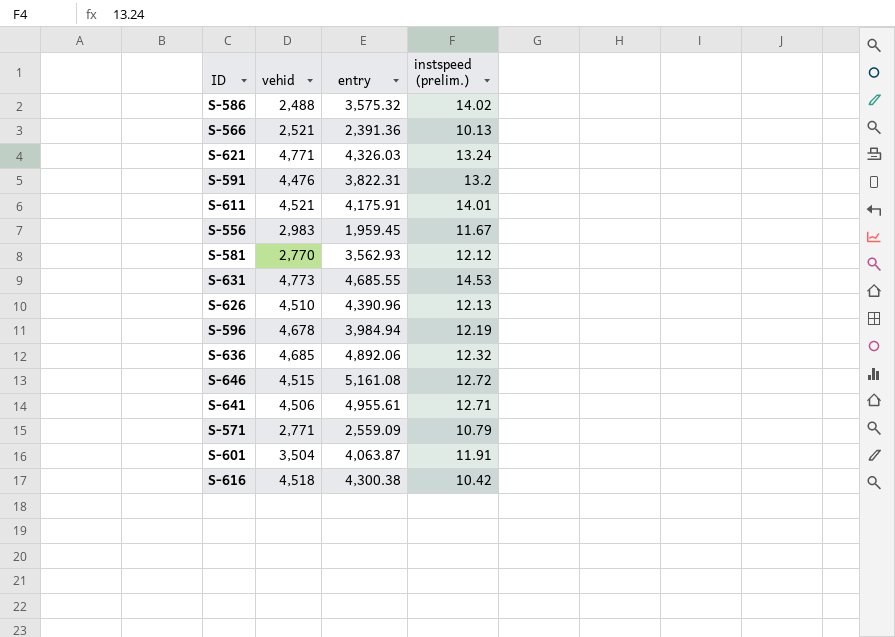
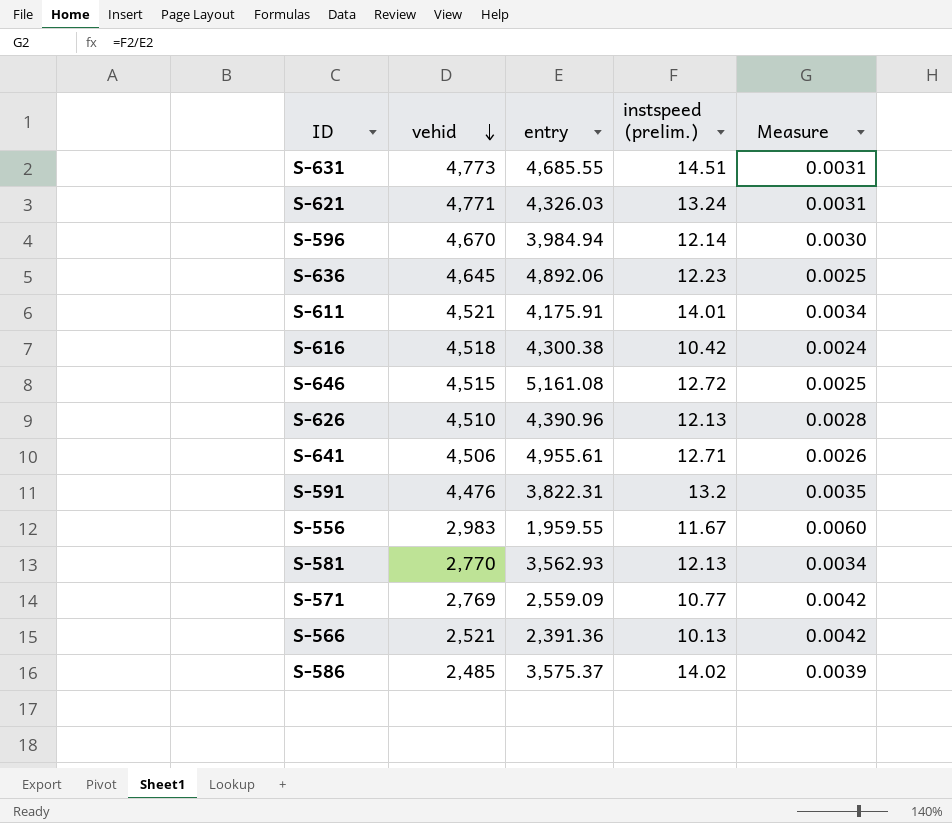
row order: none -> vehid descending
column Measure | formula: none -> [instspeed (prelim.)] / [entry]
row S-601: 3,504 | 4,063.87 | 11.91 -> none
S-631 | instspeed (prelim.): 14.53 -> 14.51
S-596 | vehid: 4,678 -> 4,670
S-596 | instspeed (prelim.): 12.19 -> 12.14
S-636 | vehid: 4,685 -> 4,645
S-636 | instspeed (prelim.): 12.32 -> 12.23
S-556 | entry: 1,959.45 -> 1,959.55
S-581 | instspeed (prelim.): 12.12 -> 12.13
S-571 | vehid: 2,771 -> 2,769
S-571 | instspeed (prelim.): 10.79 -> 10.77
S-586 | vehid: 2,488 -> 2,485
S-586 | entry: 3,575.32 -> 3,575.37

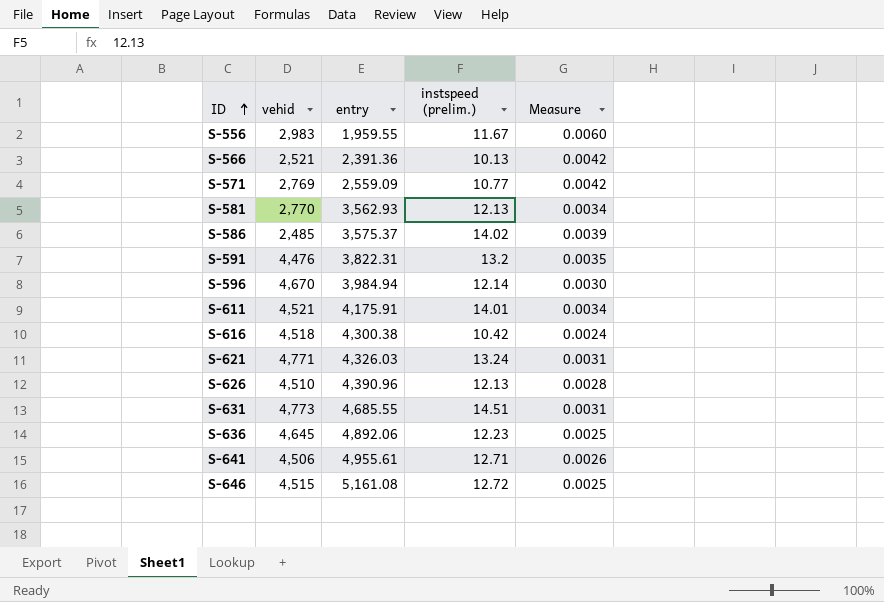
row order: vehid descending -> ID ascending

